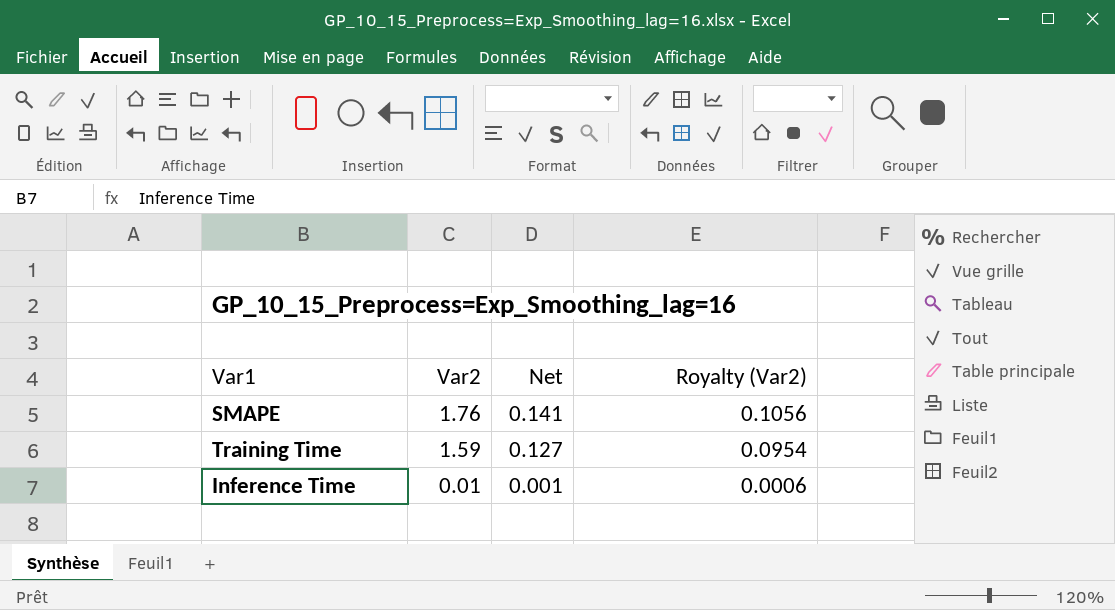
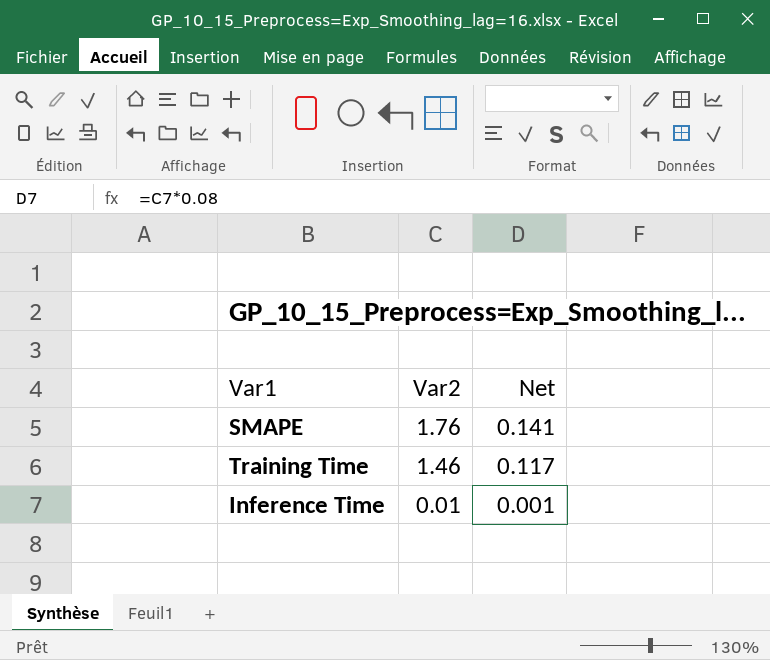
column Royalty (Var2) | formula: [Var2] * 0.06 -> none
Training Time | Var2: 1.59 -> 1.46
Training Time | Net: 0.127 -> 0.117

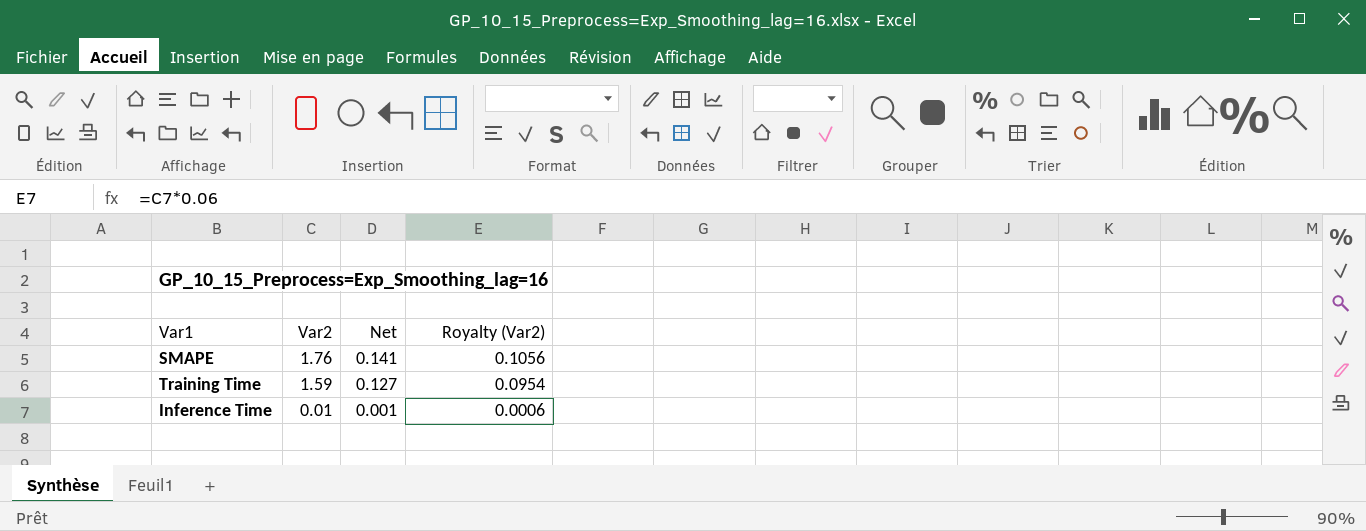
column Royalty (Var2) | formula: none -> [Var2] * 0.06
Training Time | Var2: 1.46 -> 1.59
Training Time | Net: 0.117 -> 0.127

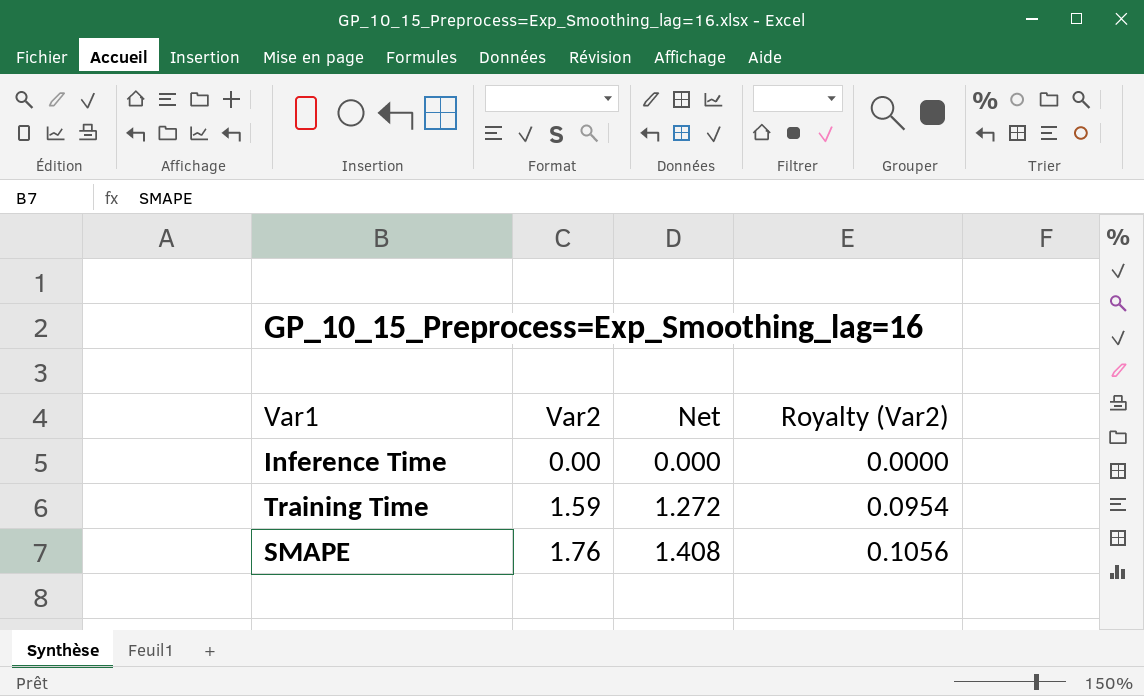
row order: Var2 descending -> Var2 ascending
column Net | formula: [Var2] * 0.08 -> [Var2] * 0.8
Inference Time | Var2: 0.01 -> 0.00
Inference Time | Royalty (Var2): 0.0006 -> 0.0000

